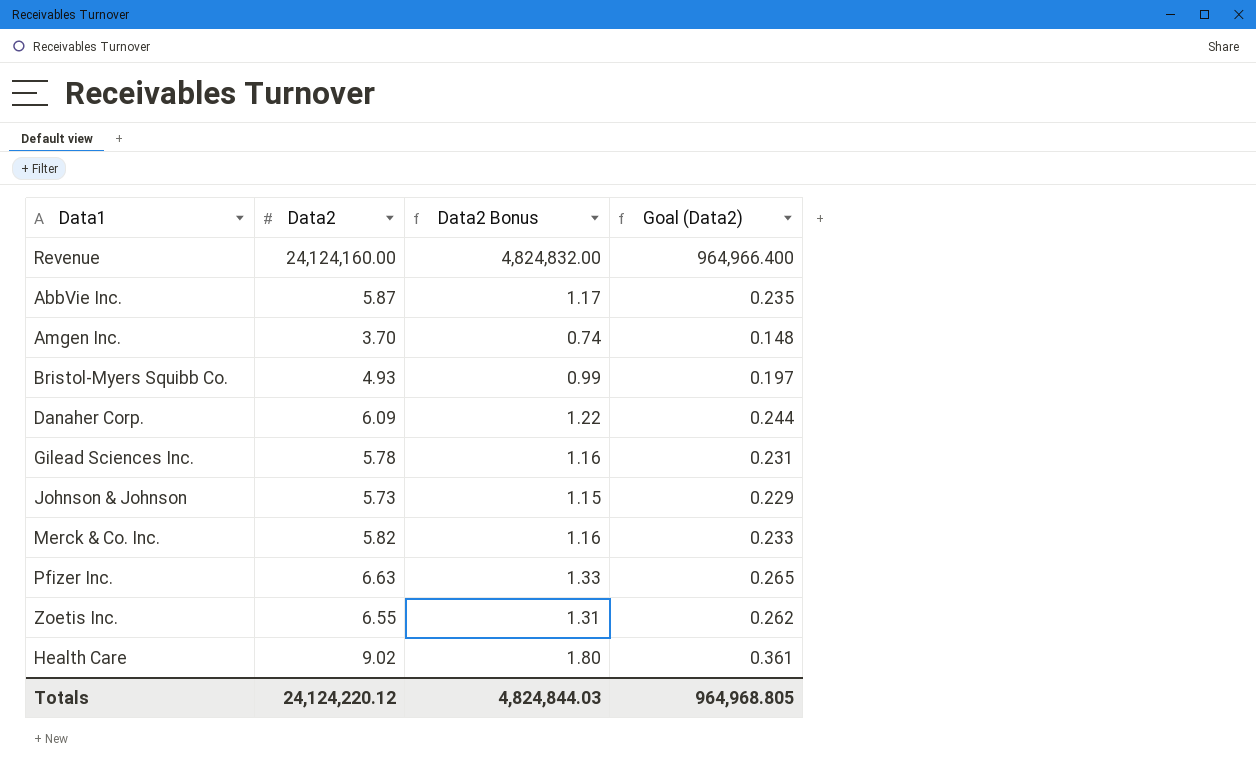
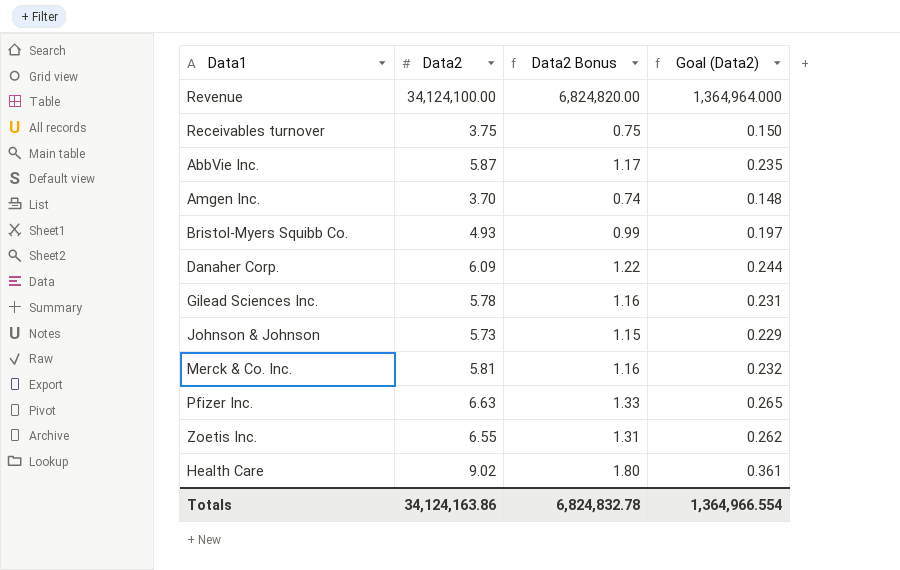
Revenue | Data2: 24,124,160.00 -> 34,124,100.00
Revenue | Data2 Bonus: 4,824,832.00 -> 6,824,820.00
Revenue | Goal (Data2): 964,966.400 -> 1,364,964.000
row Receivables turnover: none -> 3.75 | 0.75 | 0.150
Merck & Co. Inc. | Data2: 5.82 -> 5.81
Merck & Co. Inc. | Goal (Data2): 0.233 -> 0.232
Totals | Data2: 24,124,220.12 -> 34,124,163.86
Totals | Data2 Bonus: 4,824,844.03 -> 6,824,832.78
Totals | Goal (Data2): 964,968.805 -> 1,364,966.554

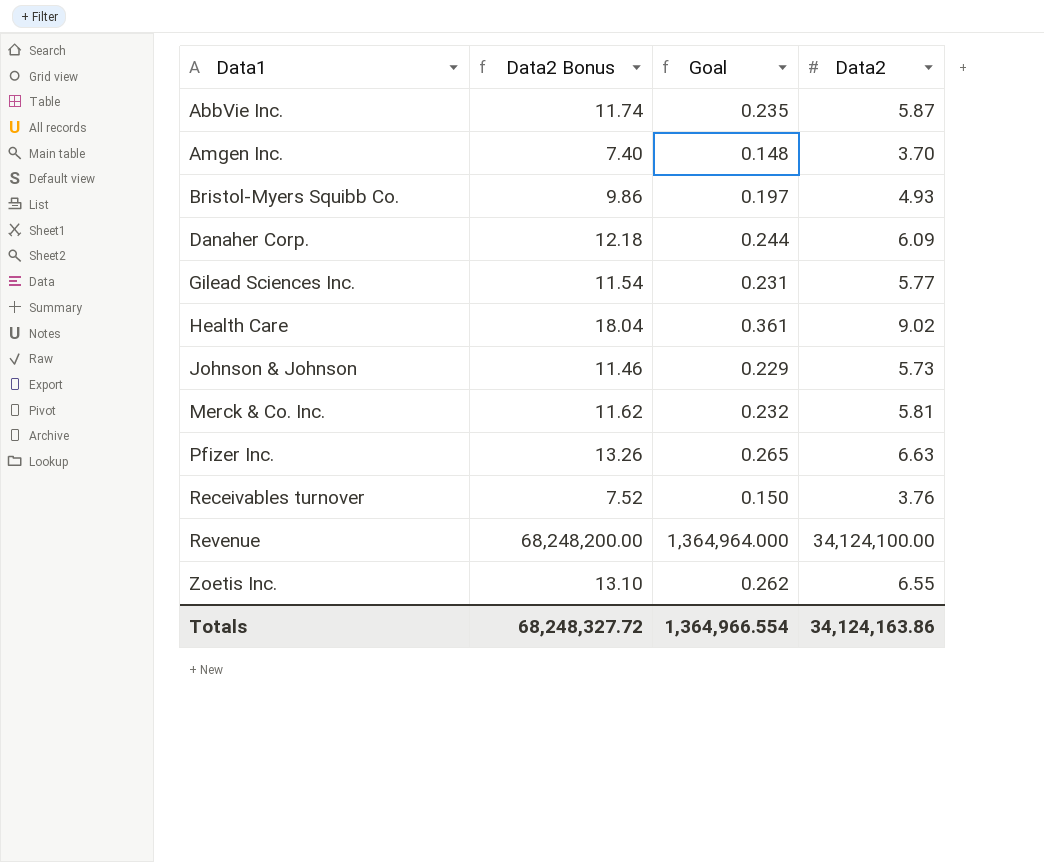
row order: none -> Data1 ascending
column Data2 Bonus | formula: [Data2] * 0.2 -> [Data2] * 2
column name: Goal (Data2) -> Goal
column Data2 | position: 2 -> 4
Gilead Sciences Inc. | Data2: 5.78 -> 5.77
Receivables turnover | Data2: 3.75 -> 3.76
Totals | Data2 Bonus: 6,824,832.78 -> 68,248,327.72

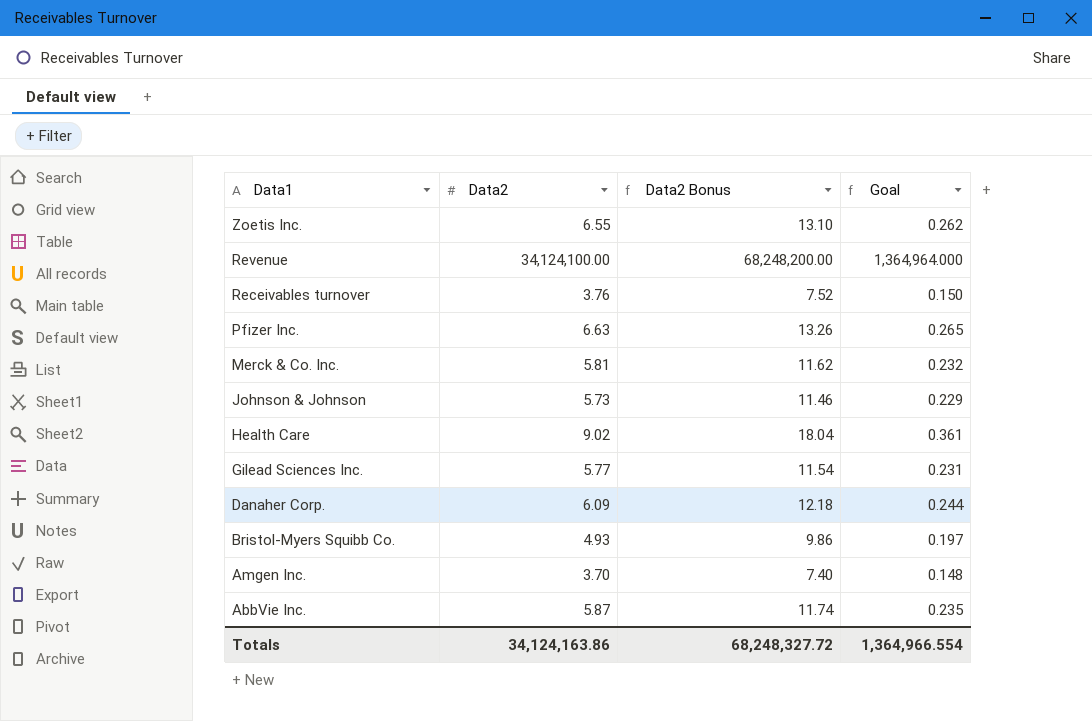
row order: Data1 ascending -> Data1 descending
column Data2 | position: 4 -> 2

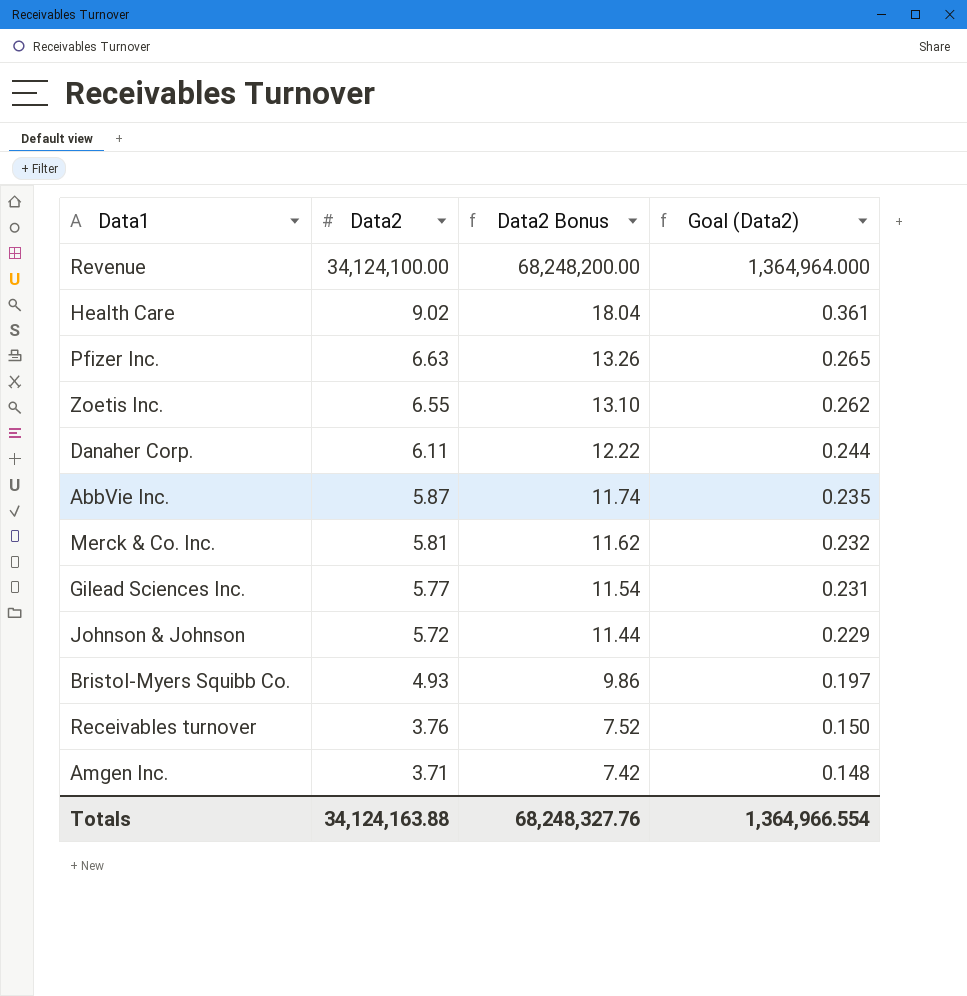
row order: Data1 descending -> Data2 descending
column name: Goal -> Goal (Data2)
Danaher Corp. | Data2: 6.09 -> 6.11
Danaher Corp. | Data2 Bonus: 12.18 -> 12.22
Johnson & Johnson | Data2: 5.73 -> 5.72
Johnson & Johnson | Data2 Bonus: 11.46 -> 11.44
Amgen Inc. | Data2: 3.70 -> 3.71
Amgen Inc. | Data2 Bonus: 7.40 -> 7.42
Totals | Data2: 34,124,163.86 -> 34,124,163.88
Totals | Data2 Bonus: 68,248,327.72 -> 68,248,327.76

